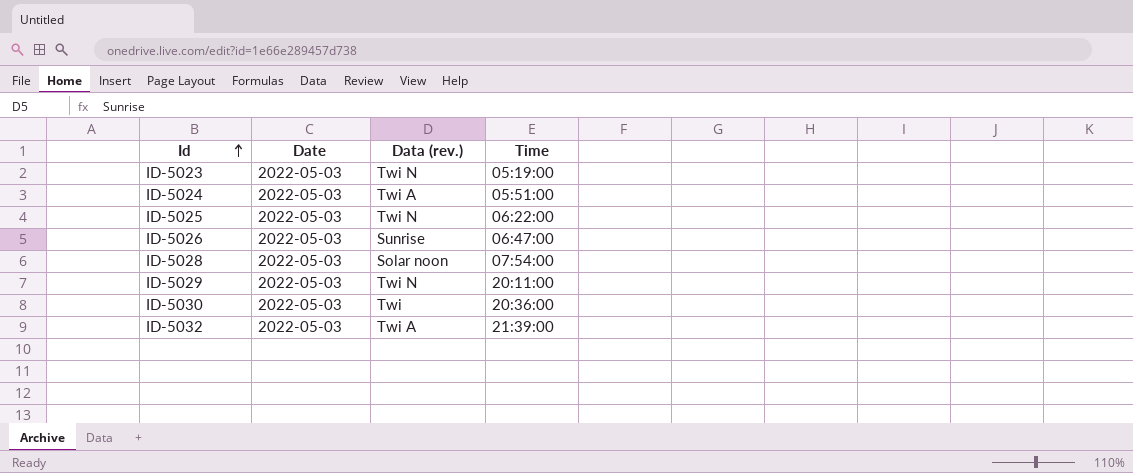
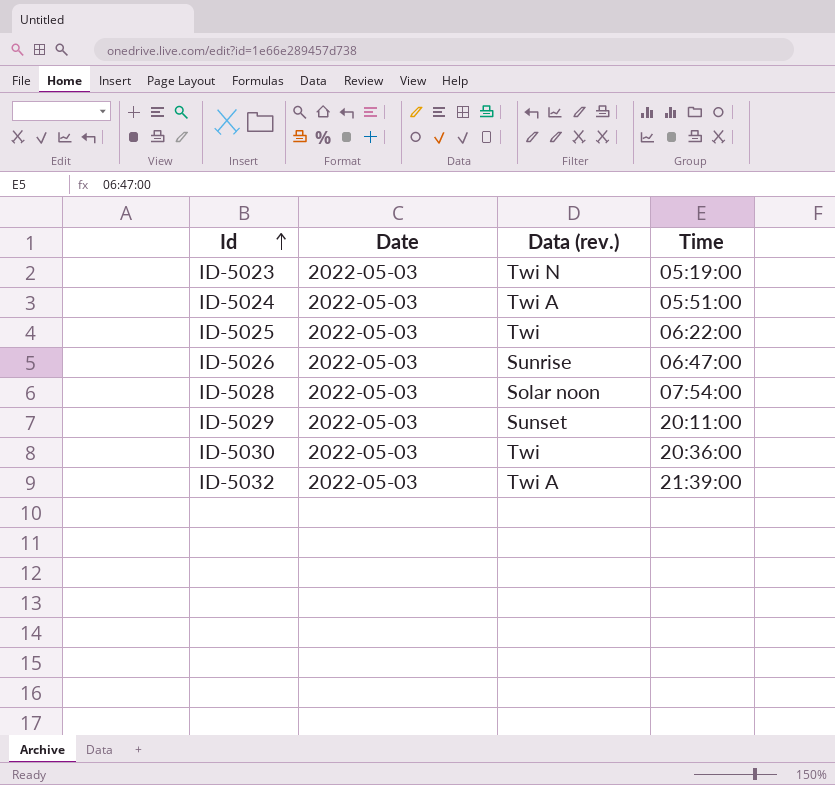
ID-5025 | Data (rev.): Twi N -> Twi
ID-5029 | Data (rev.): Twi N -> Sunset

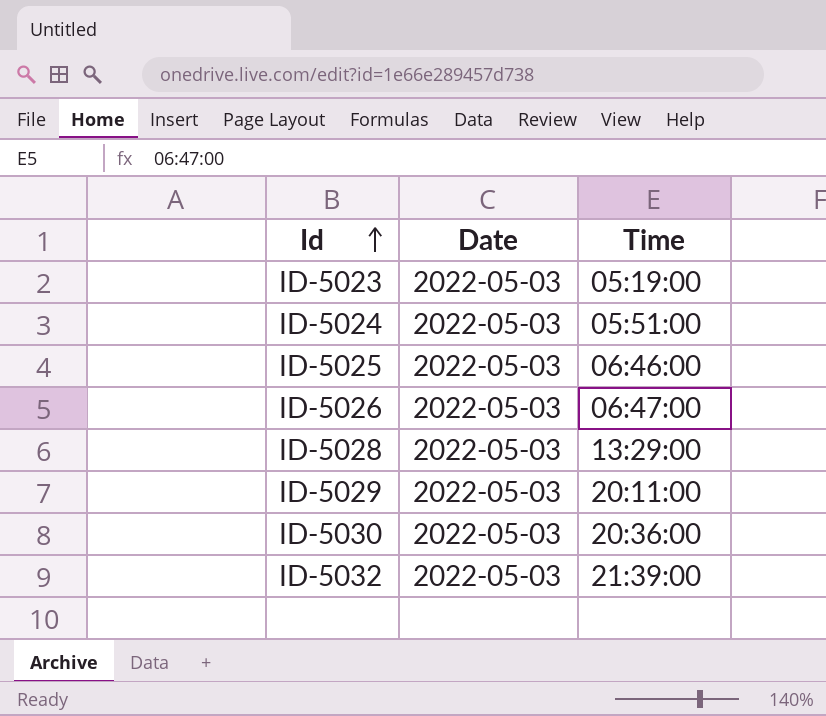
column Data (rev.) | position: 3 -> none
ID-5025 | Time: 06:22:00 -> 06:46:00
ID-5028 | Time: 07:54:00 -> 13:29:00

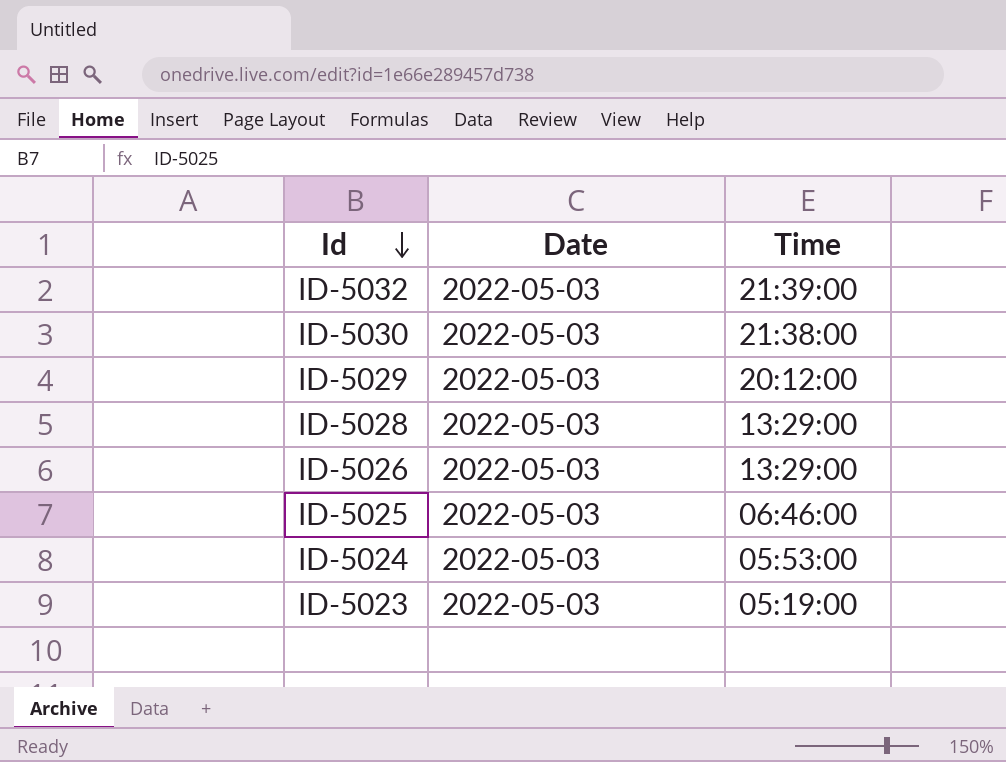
row order: Id ascending -> Id descending
ID-5030 | Time: 20:36:00 -> 21:38:00
ID-5029 | Time: 20:11:00 -> 20:12:00
ID-5026 | Time: 06:47:00 -> 13:29:00
ID-5024 | Time: 05:51:00 -> 05:53:00

